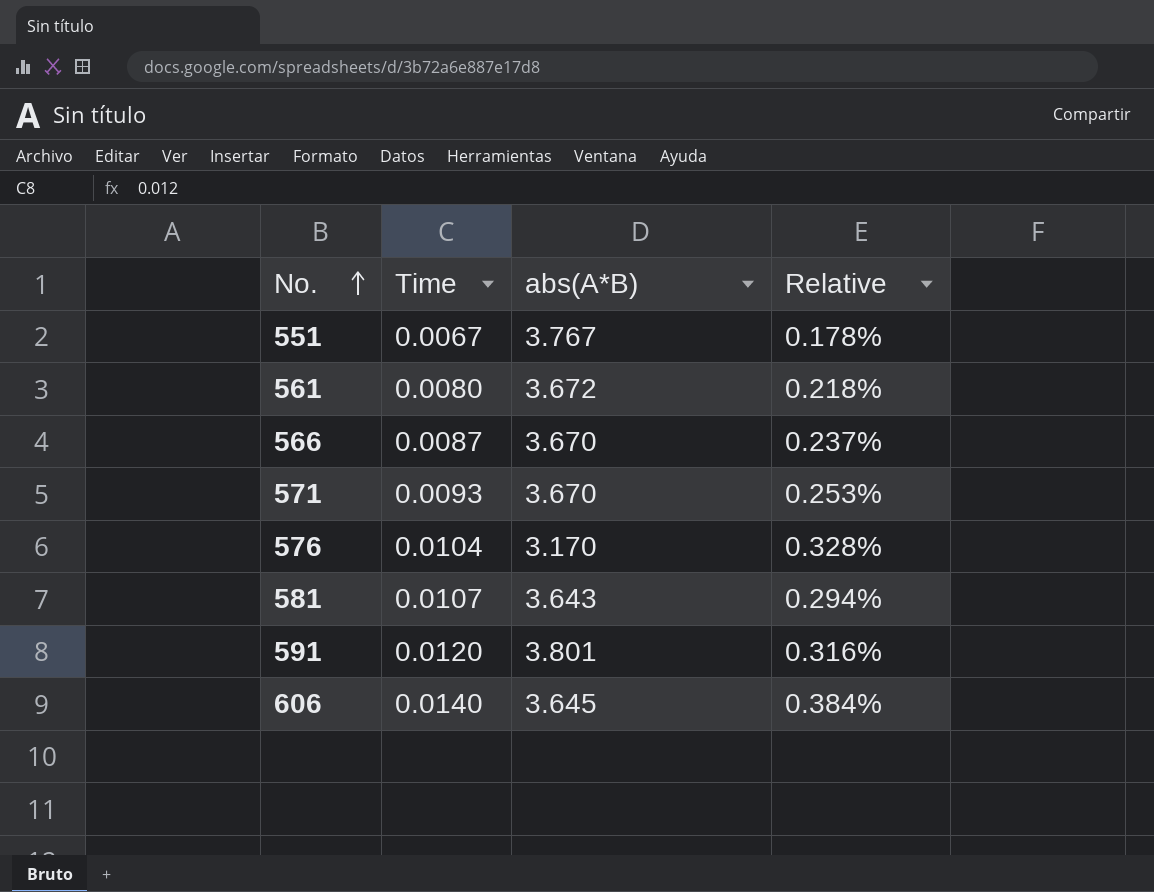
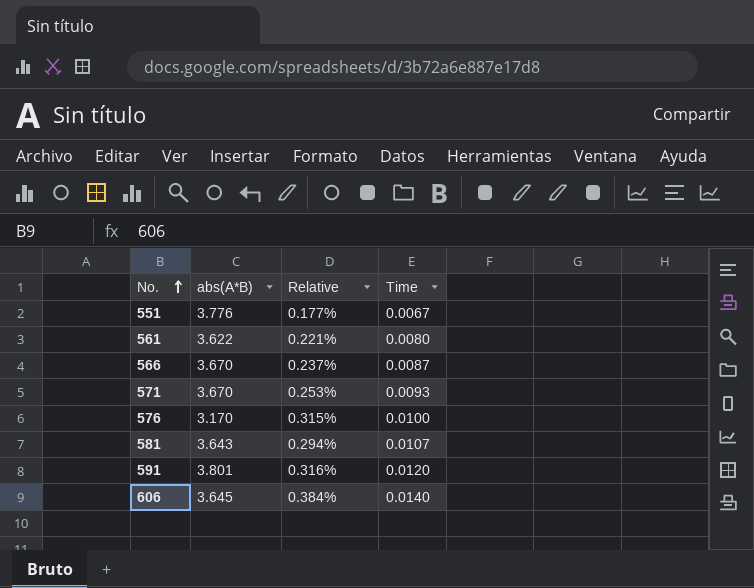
column Time | position: 2 -> 4
551 | abs(A*B): 3.767 -> 3.776
551 | Relative: 0.178% -> 0.177%
561 | abs(A*B): 3.672 -> 3.622
561 | Relative: 0.218% -> 0.221%
576 | Relative: 0.328% -> 0.315%
576 | Time: 0.0104 -> 0.0100

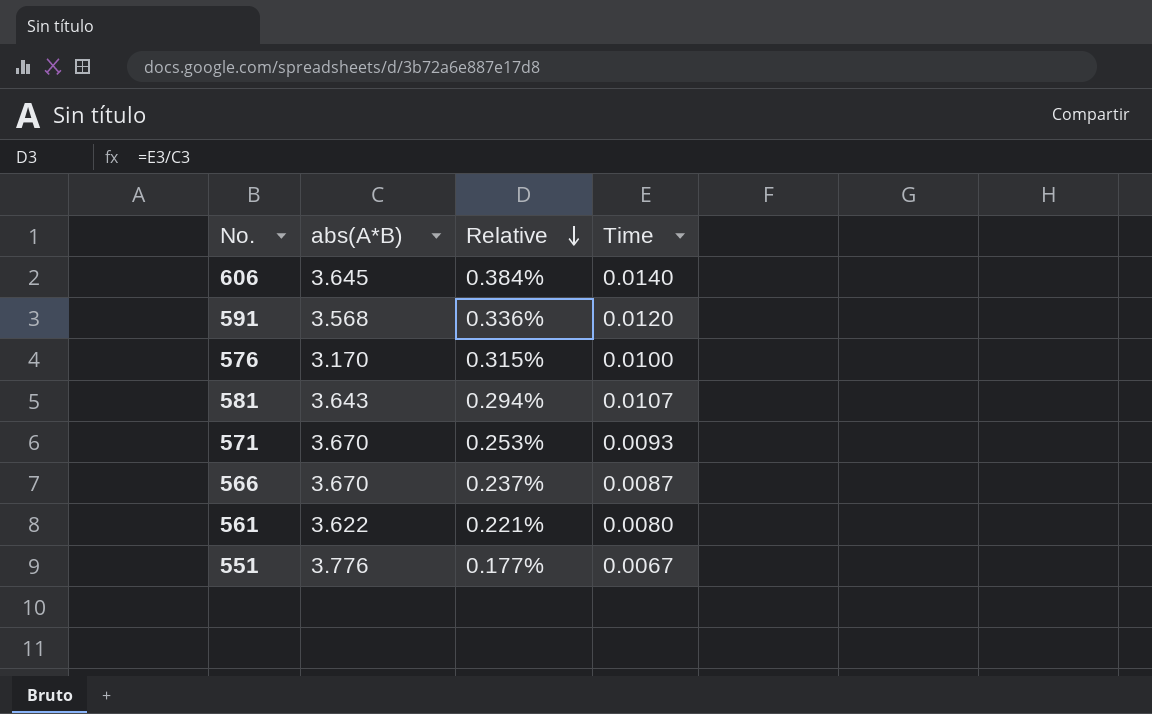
row order: No. ascending -> Relative descending
591 | abs(A*B): 3.801 -> 3.568
591 | Relative: 0.316% -> 0.336%

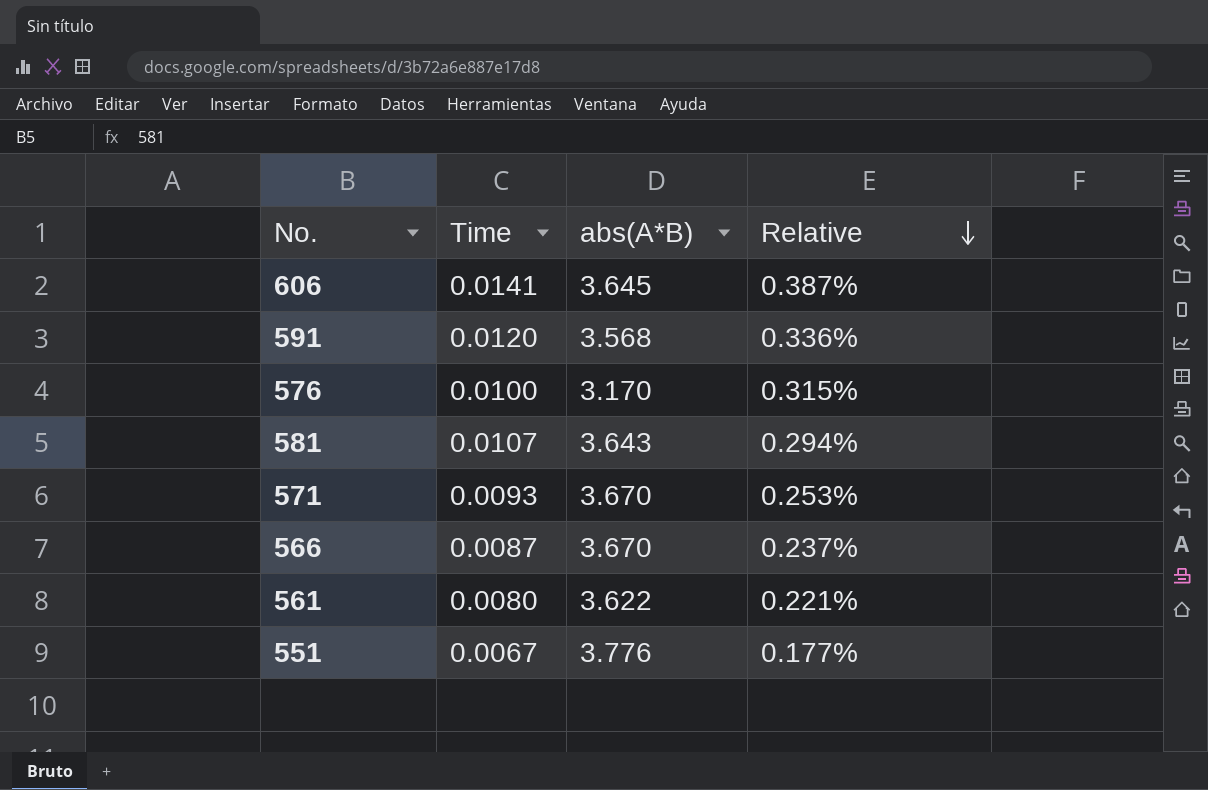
column Time | position: 4 -> 2
606 | Time: 0.0140 -> 0.0141
606 | Relative: 0.384% -> 0.387%

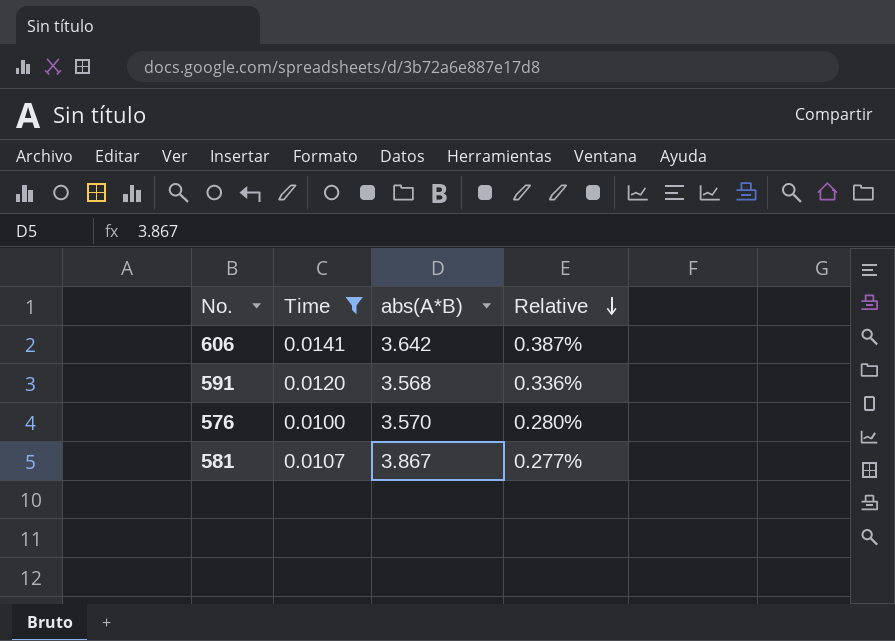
filter: none -> Time >= 0.0100
606 | abs(A*B): 3.645 -> 3.642
576 | abs(A*B): 3.170 -> 3.570
576 | Relative: 0.315% -> 0.280%
581 | abs(A*B): 3.643 -> 3.867
581 | Relative: 0.294% -> 0.277%

